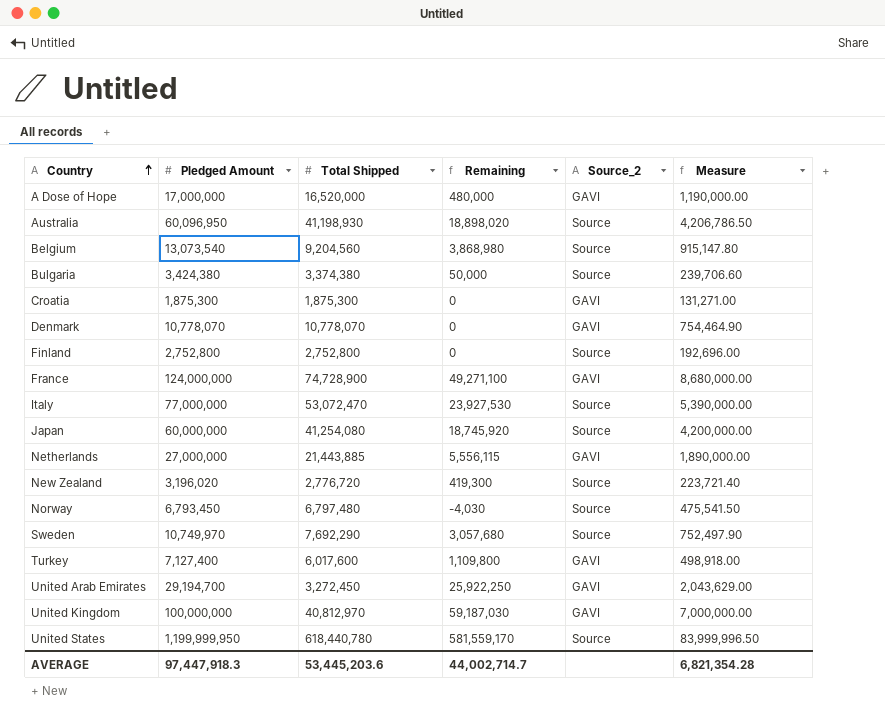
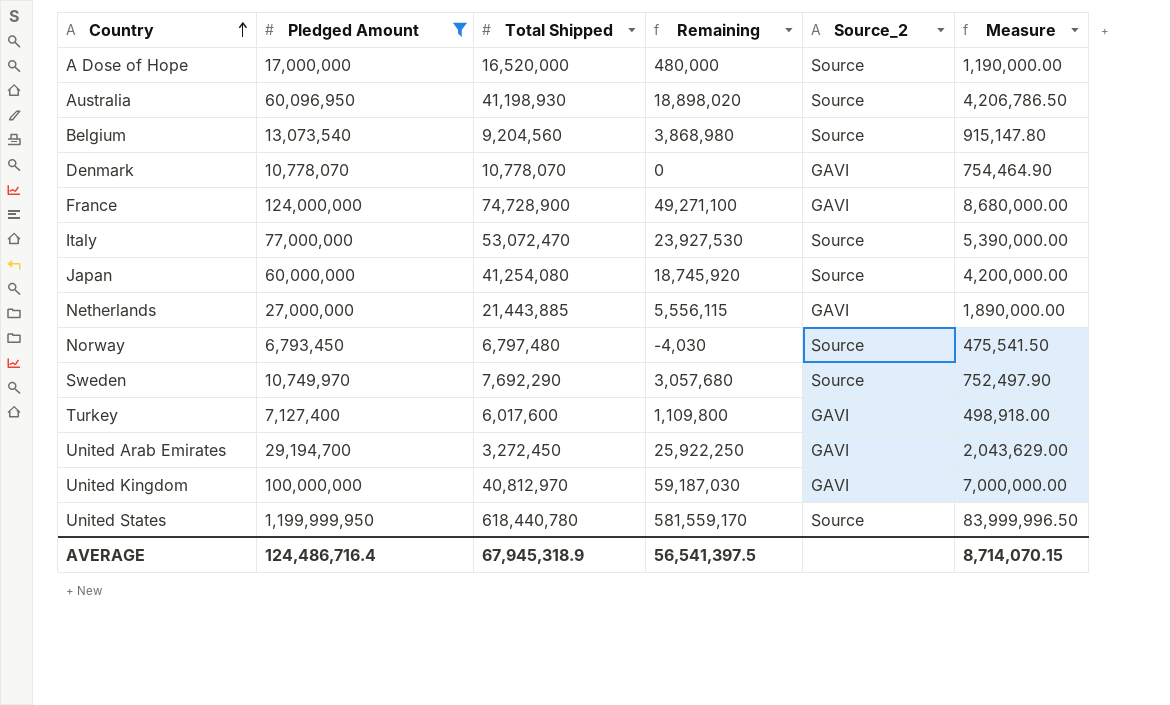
filter: none -> Pledged Amount >= 6,793,450
A Dose of Hope | Source_2: GAVI -> Source
AVERAGE | Pledged Amount: 97,447,918.3 -> 124,486,716.4
AVERAGE | Total Shipped: 53,445,203.6 -> 67,945,318.9
AVERAGE | Remaining: 44,002,714.7 -> 56,541,397.5
AVERAGE | Measure: 6,821,354.28 -> 8,714,070.15

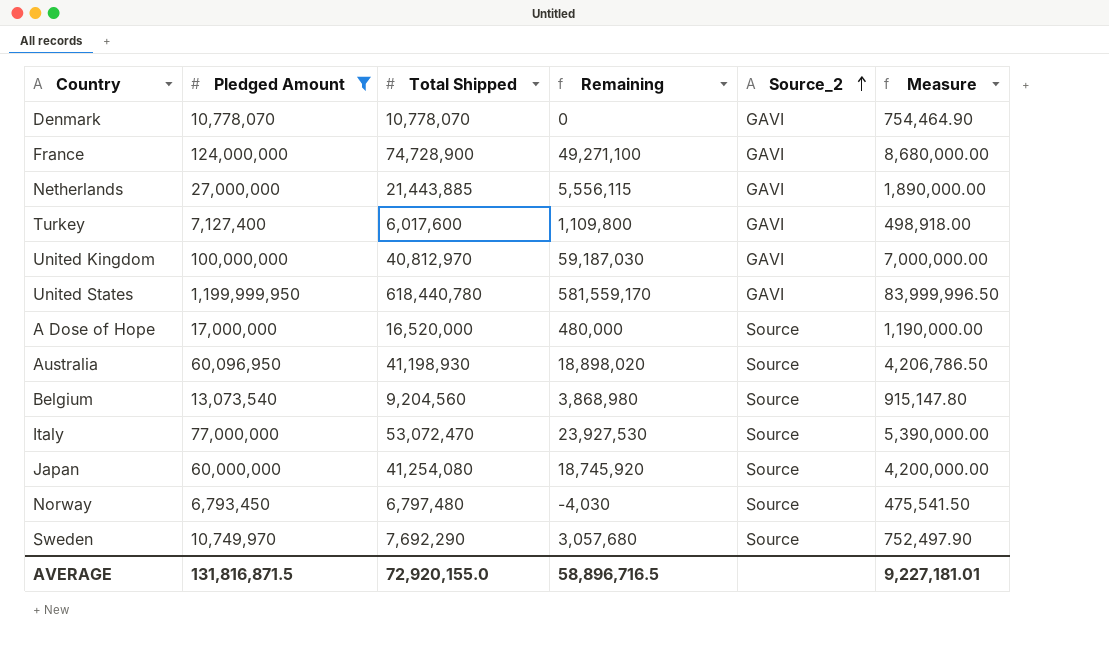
row order: Country ascending -> Source_2 ascending
row United Arab Emirates: 29,194,700 | 3,272,450 | 25,922,250 | GAVI | 2,043,629.00 -> none
United States | Source_2: Source -> GAVI
AVERAGE | Pledged Amount: 124,486,716.4 -> 131,816,871.5
AVERAGE | Total Shipped: 67,945,318.9 -> 72,920,155.0
AVERAGE | Remaining: 56,541,397.5 -> 58,896,716.5
AVERAGE | Measure: 8,714,070.15 -> 9,227,181.01

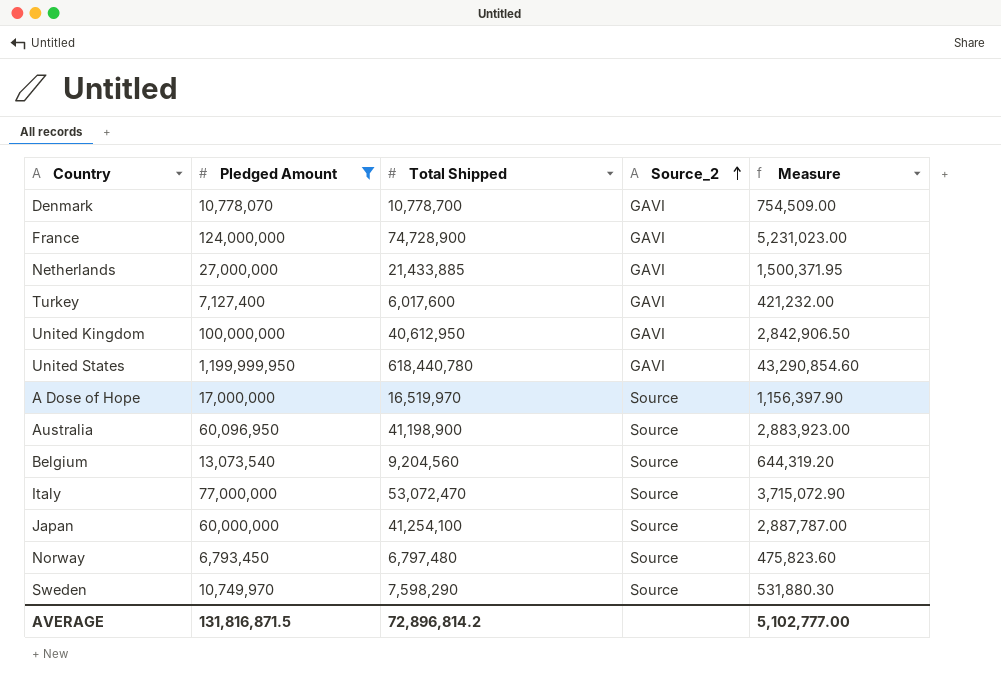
column Remaining | formula: [Pledged Amount] - [Total Shipped] -> none
column Measure | formula: [Pledged Amount] * 0.07 -> [Total Shipped] * 0.07
Denmark | Total Shipped: 10,778,070 -> 10,778,700
Netherlands | Total Shipped: 21,443,885 -> 21,433,885
United Kingdom | Total Shipped: 40,812,970 -> 40,612,950
A Dose of Hope | Total Shipped: 16,520,000 -> 16,519,970
Australia | Total Shipped: 41,198,930 -> 41,198,900
Japan | Total Shipped: 41,254,080 -> 41,254,100
Sweden | Total Shipped: 7,692,290 -> 7,598,290
AVERAGE | Total Shipped: 72,920,155.0 -> 72,896,814.2
AVERAGE | Measure: 9,227,181.01 -> 5,102,777.00

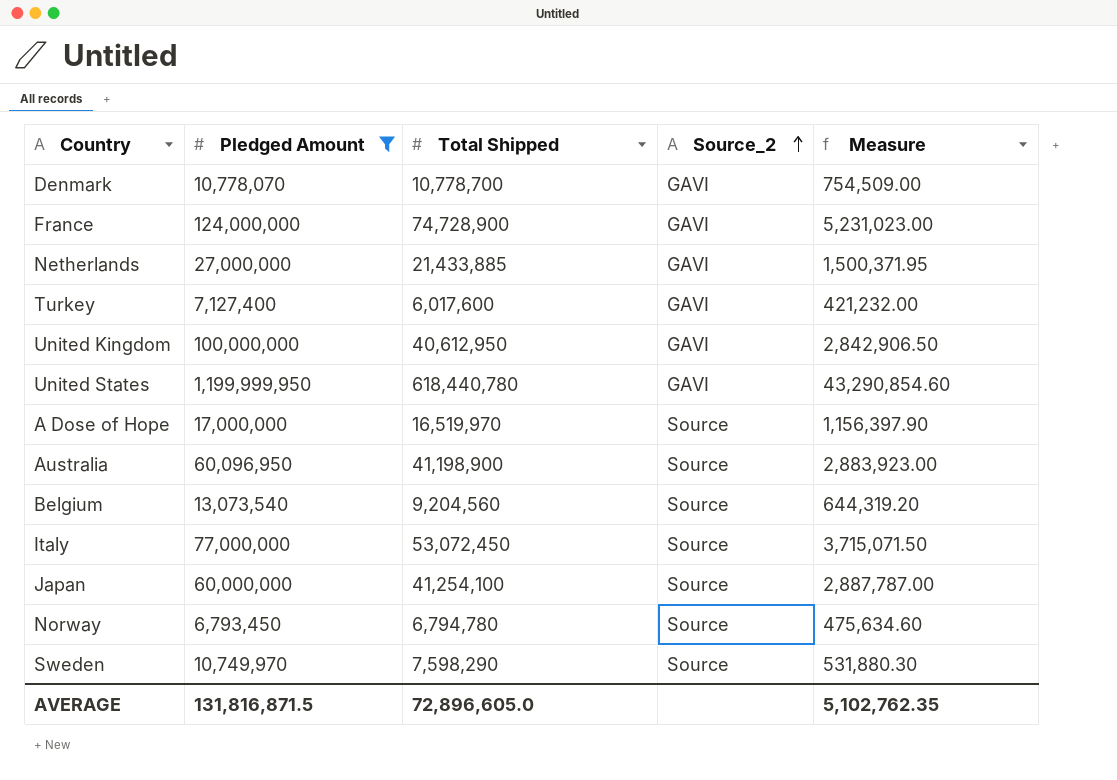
Italy | Total Shipped: 53,072,470 -> 53,072,450
Italy | Measure: 3,715,072.90 -> 3,715,071.50
Norway | Total Shipped: 6,797,480 -> 6,794,780
Norway | Measure: 475,823.60 -> 475,634.60
AVERAGE | Total Shipped: 72,896,814.2 -> 72,896,605.0
AVERAGE | Measure: 5,102,777.00 -> 5,102,762.35

